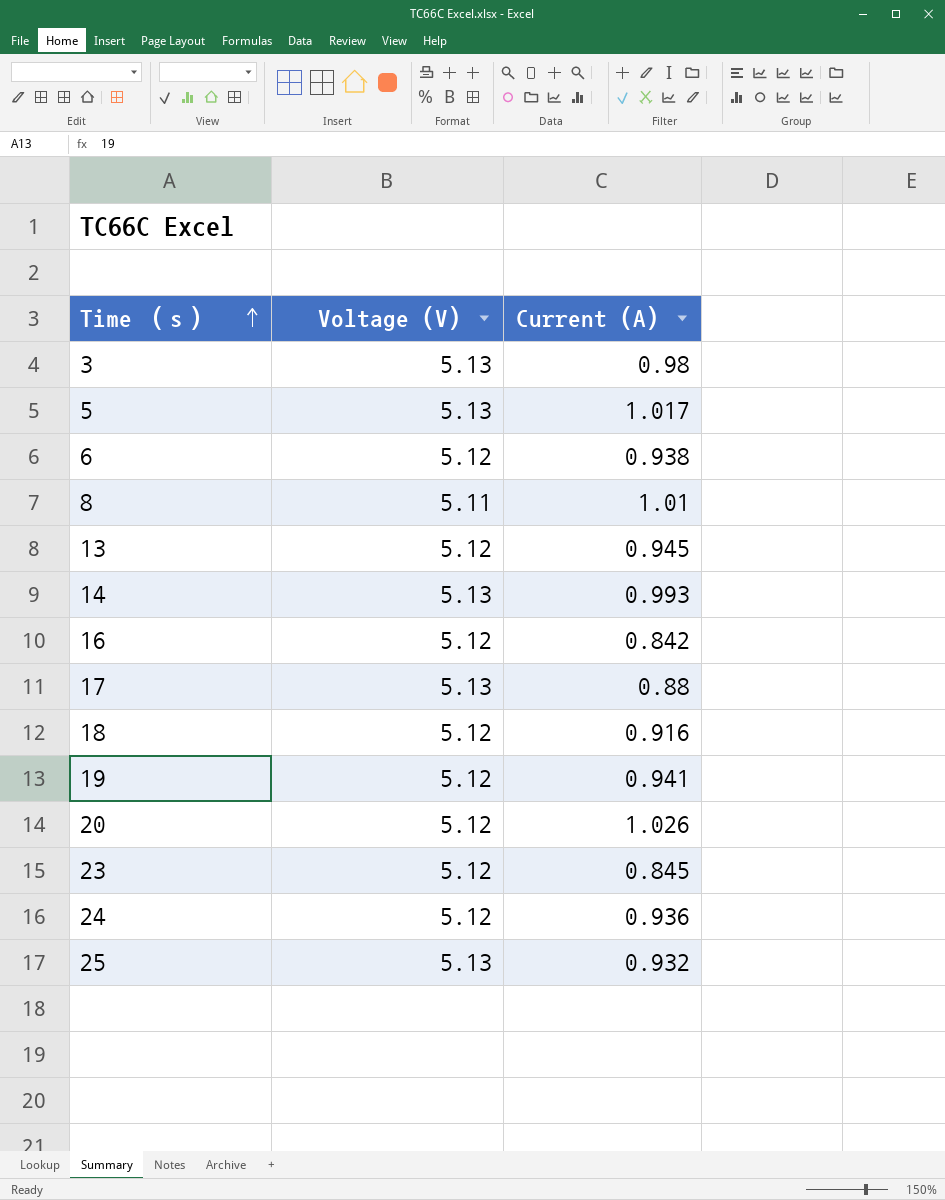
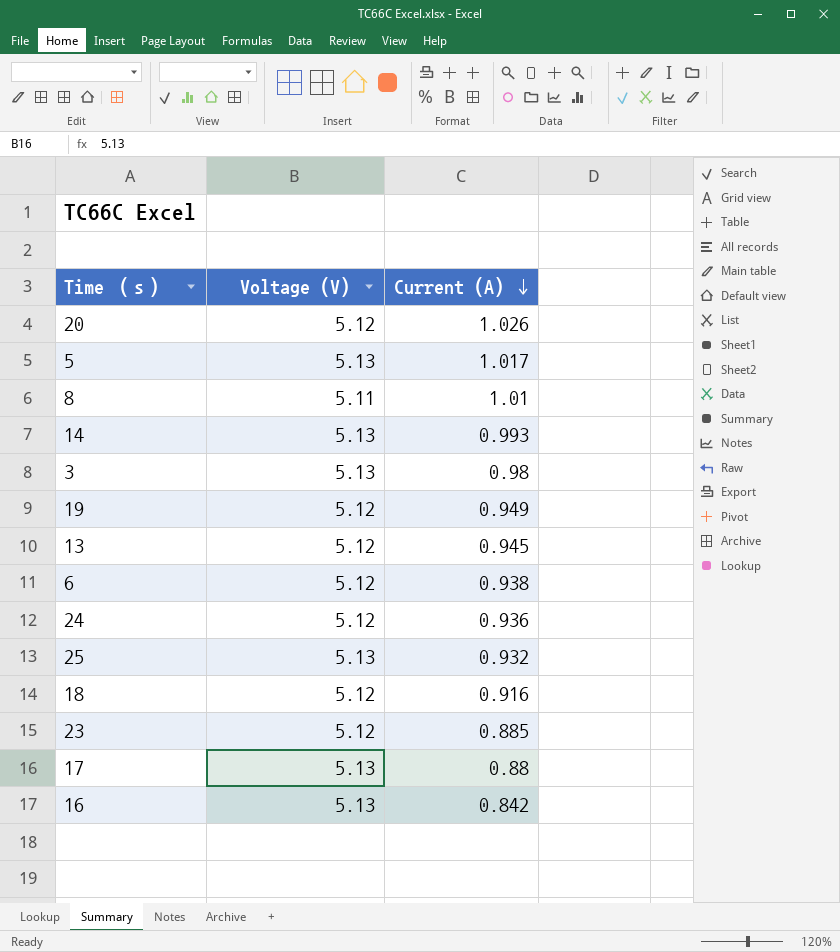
row order: Time （s） ascending -> Current (A) descending
19 | Current (A): 0.941 -> 0.949
23 | Current (A): 0.845 -> 0.885
16 | Voltage (V): 5.12 -> 5.13

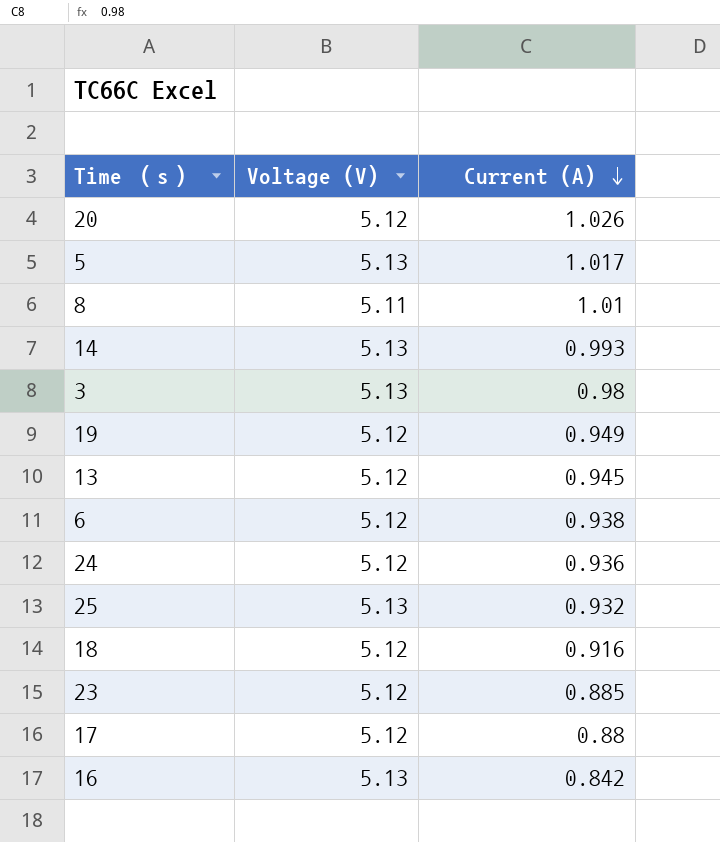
17 | Voltage (V): 5.13 -> 5.12

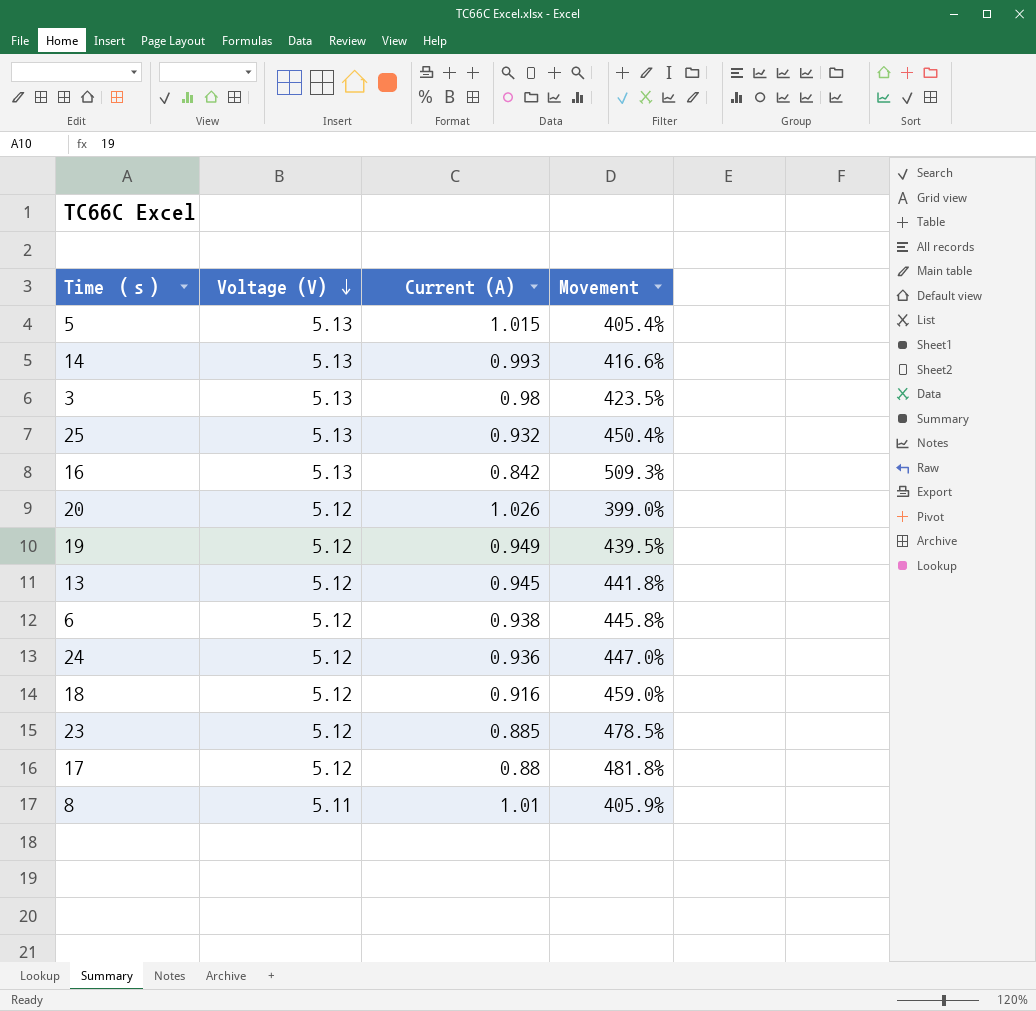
row order: Current (A) descending -> Voltage (V) descending
column Movement | formula: none -> ([Voltage (V)] - [Current (A)]) / [Current (A)]
5 | Current (A): 1.017 -> 1.015

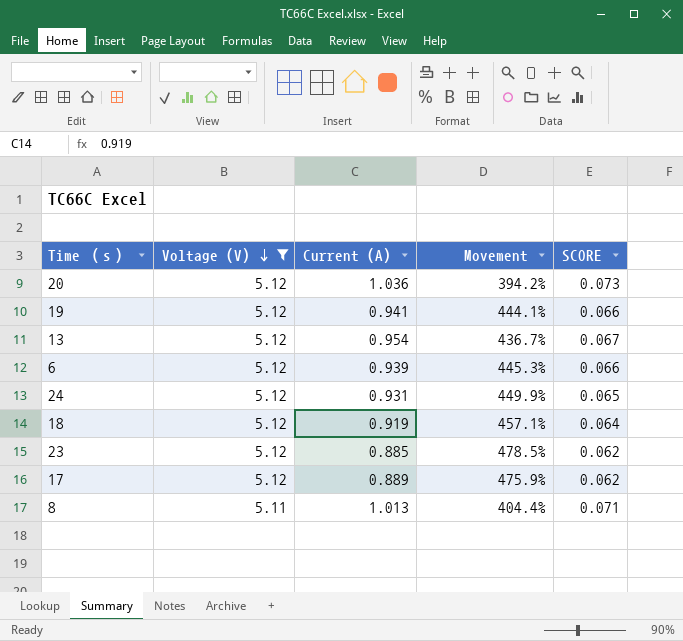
filter: none -> Voltage (V) != 5.13
column SCORE | formula: none -> [Current (A)] * 0.07
20 | Current (A): 1.026 -> 1.036
20 | Movement: 399.0% -> 394.2%
19 | Current (A): 0.949 -> 0.941
19 | Movement: 439.5% -> 444.1%
13 | Current (A): 0.945 -> 0.954
13 | Movement: 441.8% -> 436.7%
6 | Current (A): 0.938 -> 0.939
6 | Movement: 445.8% -> 445.3%
24 | Current (A): 0.936 -> 0.931
24 | Movement: 447.0% -> 449.9%
18 | Current (A): 0.916 -> 0.919
18 | Movement: 459.0% -> 457.1%
17 | Current (A): 0.88 -> 0.889
17 | Movement: 481.8% -> 475.9%
8 | Current (A): 1.01 -> 1.013
8 | Movement: 405.9% -> 404.4%

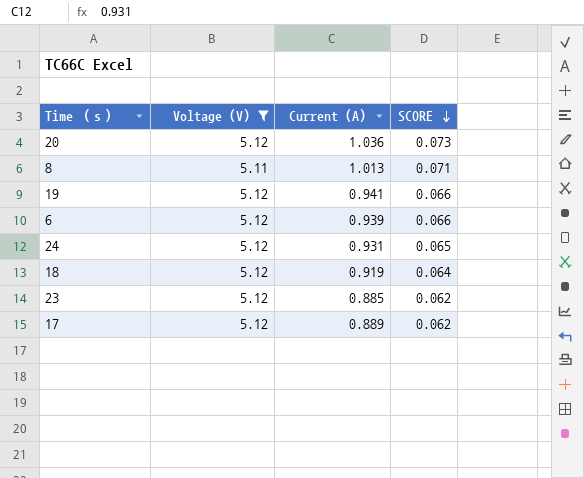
row order: Voltage (V) descending -> SCORE descending
column Movement | formula: ([Voltage (V)] - [Current (A)]) / [Current (A)] -> none
row 13: 5.12 | 0.954 | 436.7% | 0.067 -> none

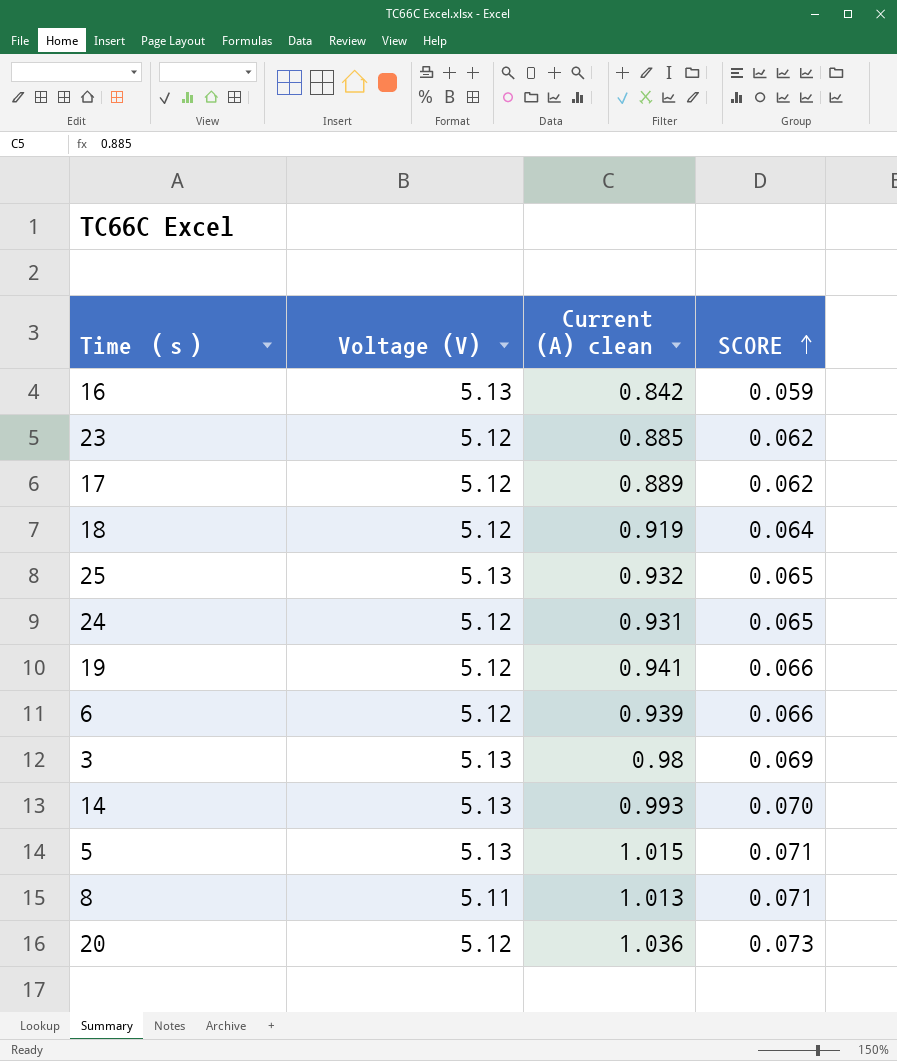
filter: Voltage (V) != 5.13 -> none
row order: SCORE descending -> SCORE ascending
column name: Current (A) -> Current (A) clean

